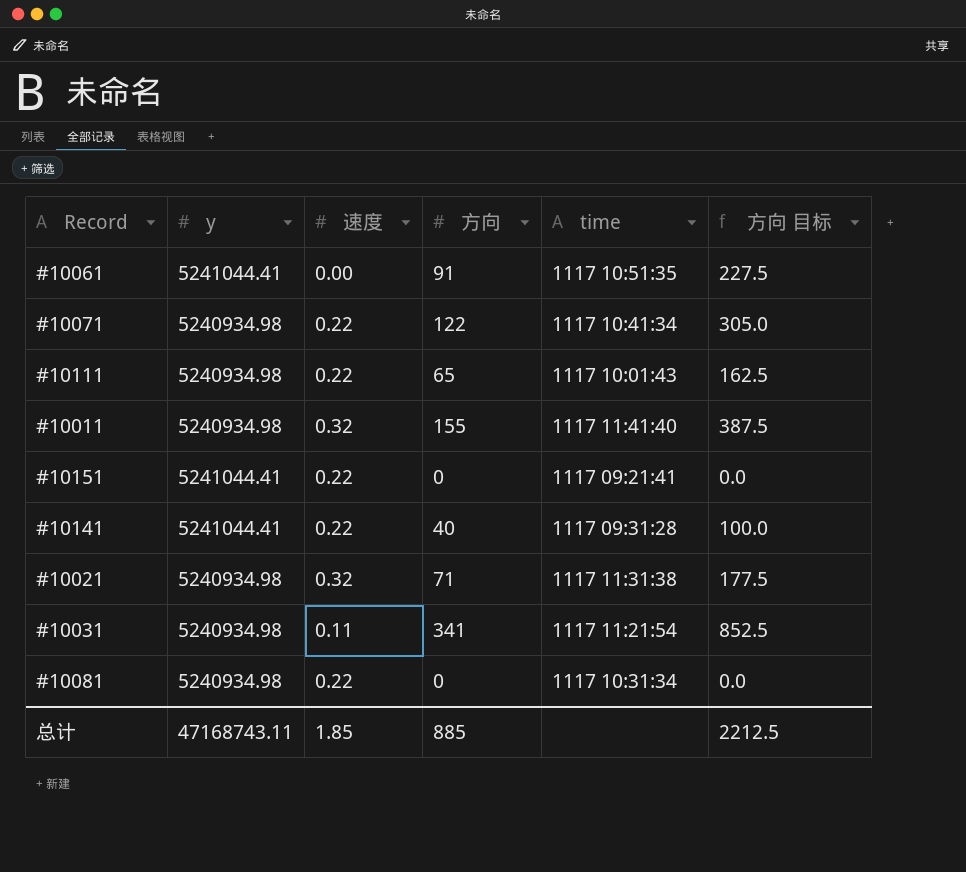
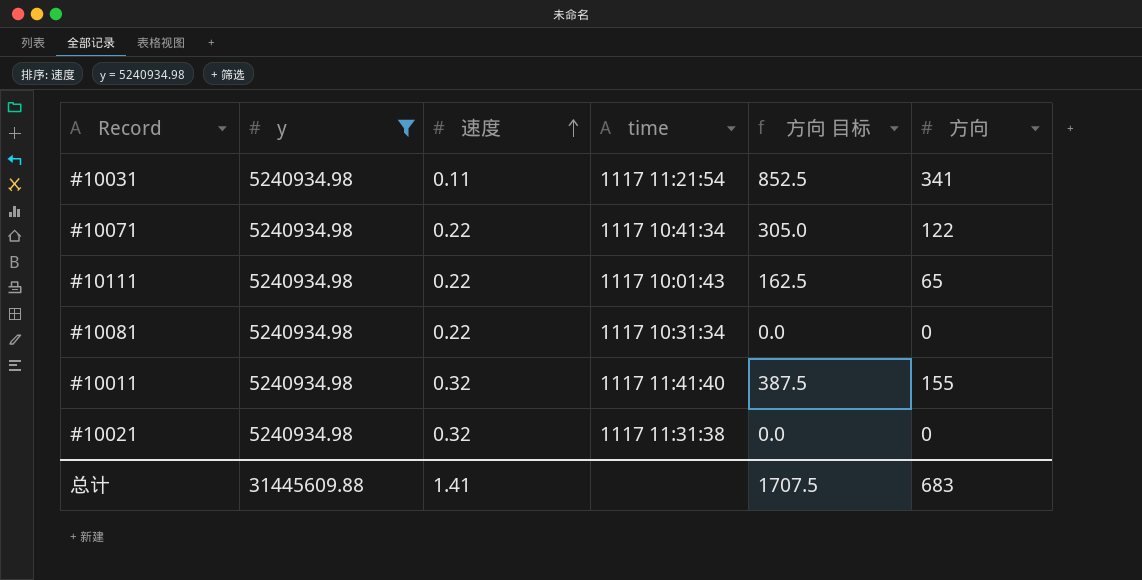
filter: none -> y = 5240934.98
row order: none -> 速度 ascending
column 方向 | position: 4 -> 6
#10021 | 方向 目标: 177.5 -> 0.0
#10021 | 方向: 71 -> 0
总计 | y: 47168743.11 -> 31445609.88
总计 | 速度: 1.85 -> 1.41
总计 | 方向 目标: 2212.5 -> 1707.5
总计 | 方向: 885 -> 683

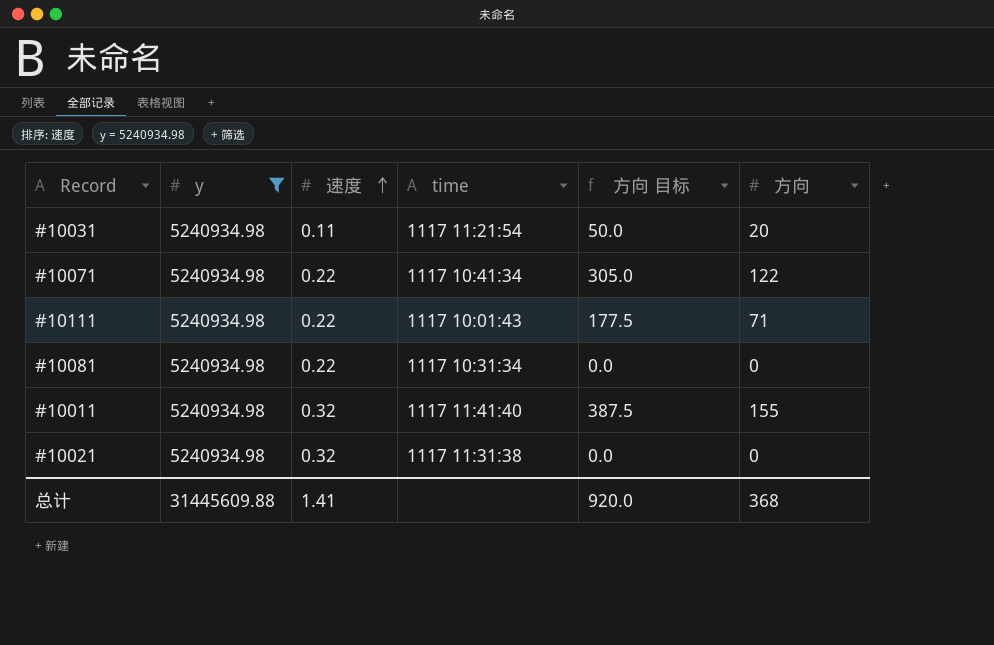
#10031 | 方向 目标: 852.5 -> 50.0
#10031 | 方向: 341 -> 20
#10111 | 方向 目标: 162.5 -> 177.5
#10111 | 方向: 65 -> 71
总计 | 方向 目标: 1707.5 -> 920.0
总计 | 方向: 683 -> 368

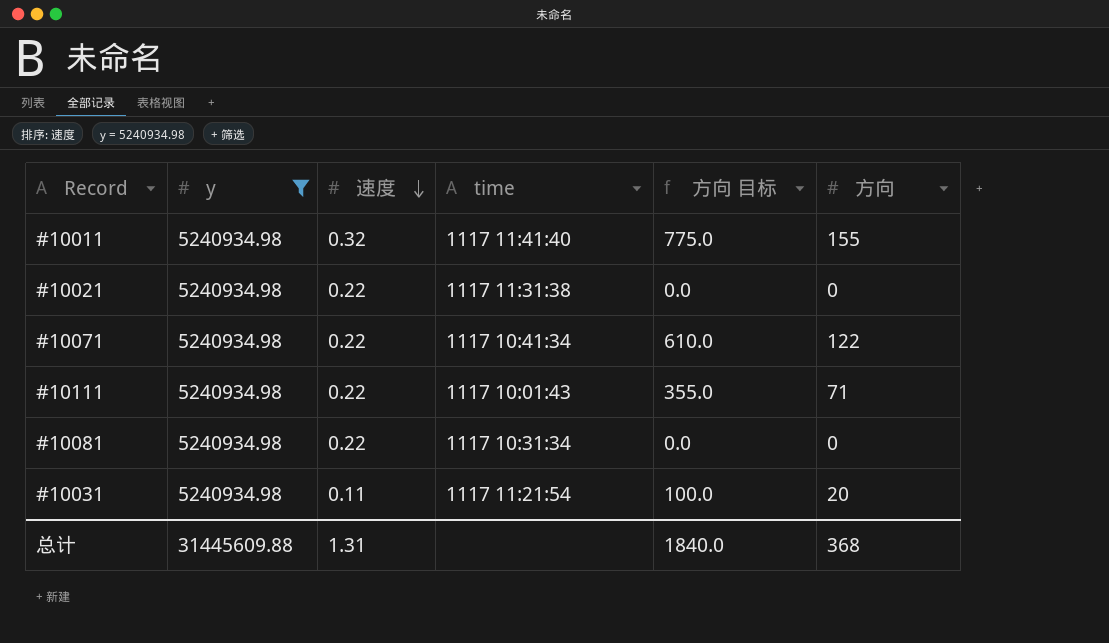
row order: 速度 ascending -> 速度 descending
column 方向 目标 | formula: [方向] * 2.5 -> [方向] * 5
#10021 | 速度: 0.32 -> 0.22
总计 | 速度: 1.41 -> 1.31
总计 | 方向 目标: 920.0 -> 1840.0

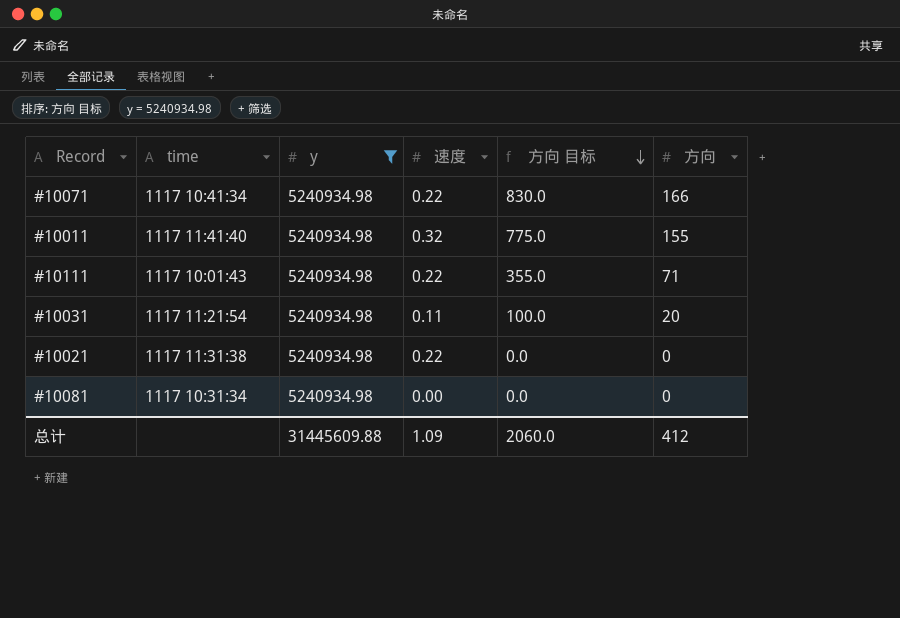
row order: 速度 descending -> 方向 目标 descending
column time | position: 4 -> 2
#10071 | 方向 目标: 610.0 -> 830.0
#10071 | 方向: 122 -> 166
#10081 | 速度: 0.22 -> 0.00
总计 | 速度: 1.31 -> 1.09
总计 | 方向 目标: 1840.0 -> 2060.0
总计 | 方向: 368 -> 412

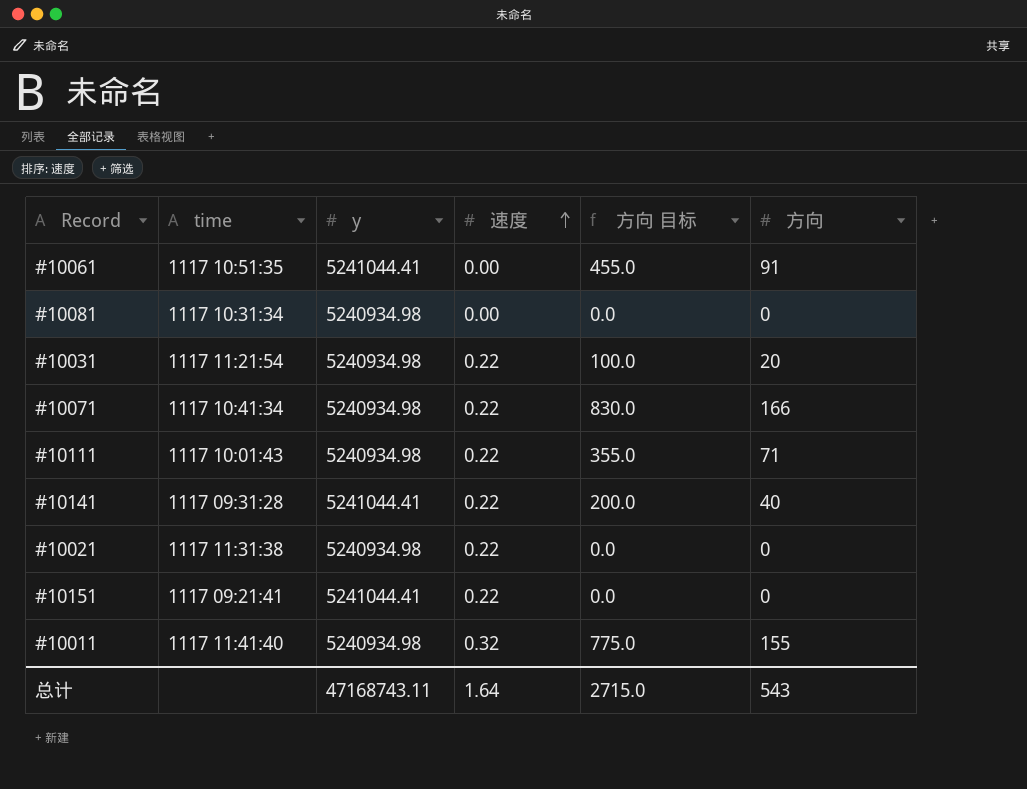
filter: y = 5240934.98 -> none
row order: 方向 目标 descending -> 速度 ascending
#10031 | 速度: 0.11 -> 0.22
总计 | y: 31445609.88 -> 47168743.11
总计 | 速度: 1.09 -> 1.64
总计 | 方向 目标: 2060.0 -> 2715.0
总计 | 方向: 412 -> 543

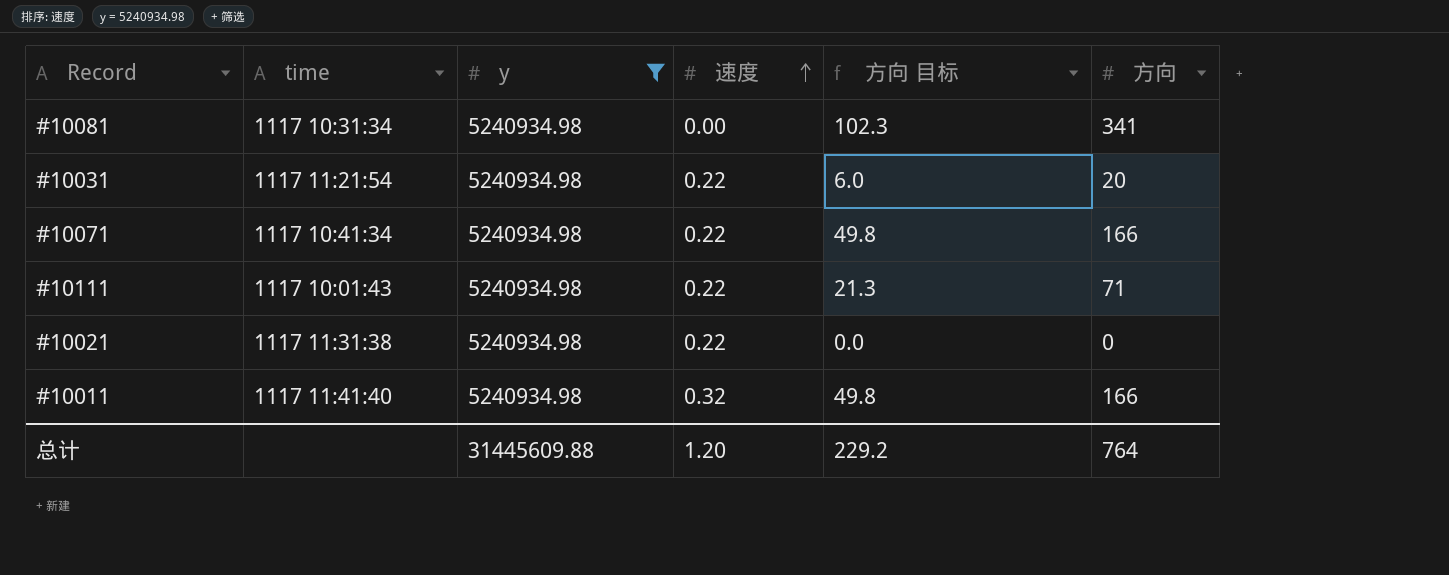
filter: none -> y = 5240934.98
column 方向 目标 | formula: [方向] * 5 -> [方向] * 0.3
#10081 | 方向: 0 -> 341
#10011 | 方向: 155 -> 166
总计 | y: 47168743.11 -> 31445609.88
总计 | 速度: 1.64 -> 1.20
总计 | 方向 目标: 2715.0 -> 229.2
总计 | 方向: 543 -> 764

